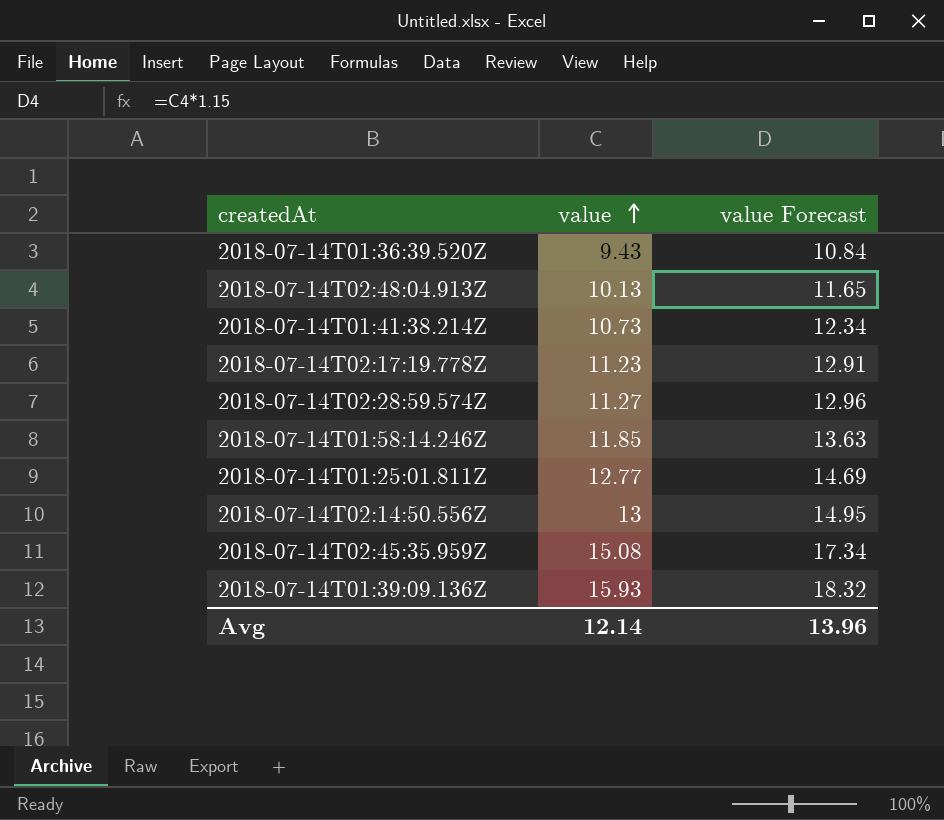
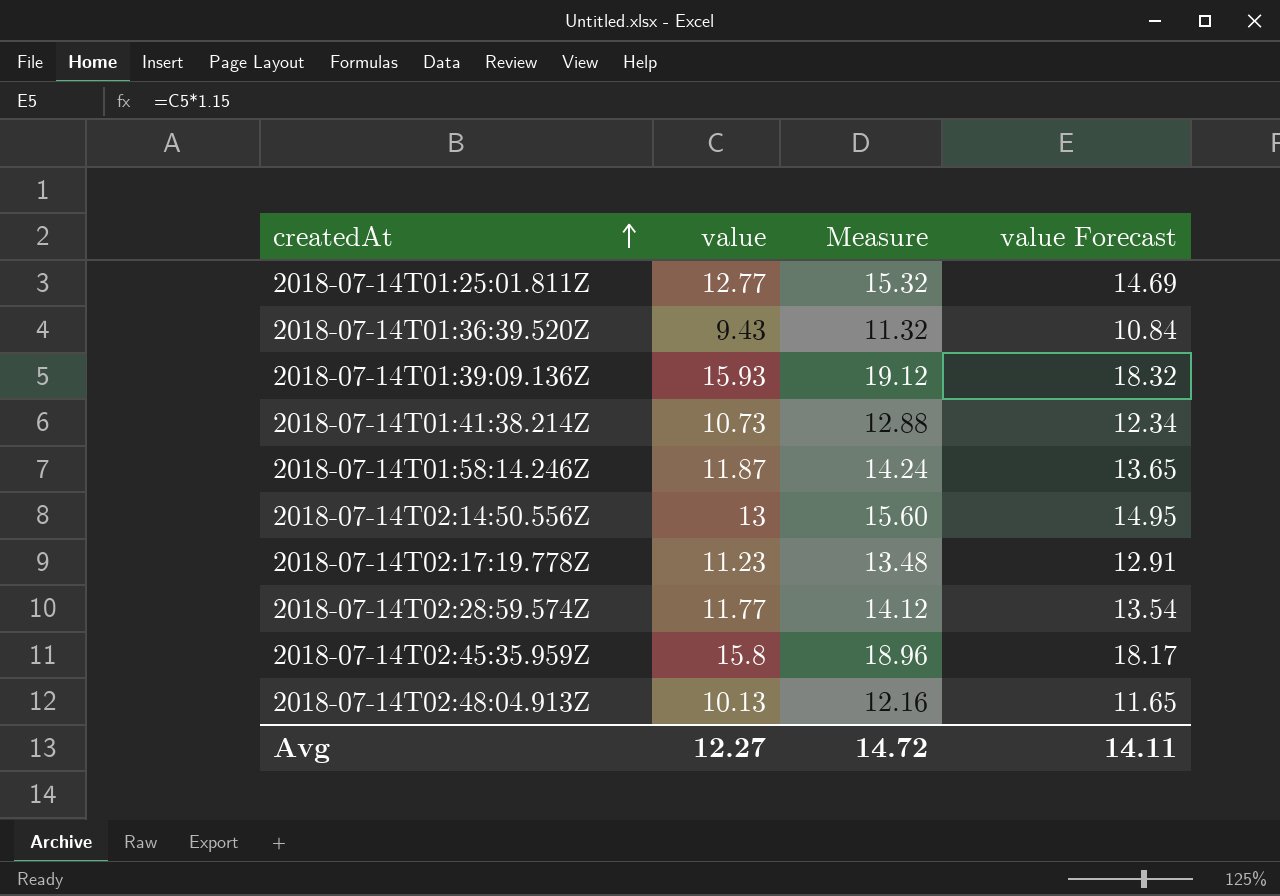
row order: value ascending -> createdAt ascending
column Measure | formula: none -> [value] * 1.2
2018-07-14T01:58:14.246Z | value: 11.85 -> 11.87
2018-07-14T01:58:14.246Z | value Forecast: 13.63 -> 13.65
2018-07-14T02:28:59.574Z | value: 11.27 -> 11.77
2018-07-14T02:28:59.574Z | value Forecast: 12.96 -> 13.54
2018-07-14T02:45:35.959Z | value: 15.08 -> 15.8
2018-07-14T02:45:35.959Z | value Forecast: 17.34 -> 18.17
Avg | value: 12.14 -> 12.27
Avg | value Forecast: 13.96 -> 14.11

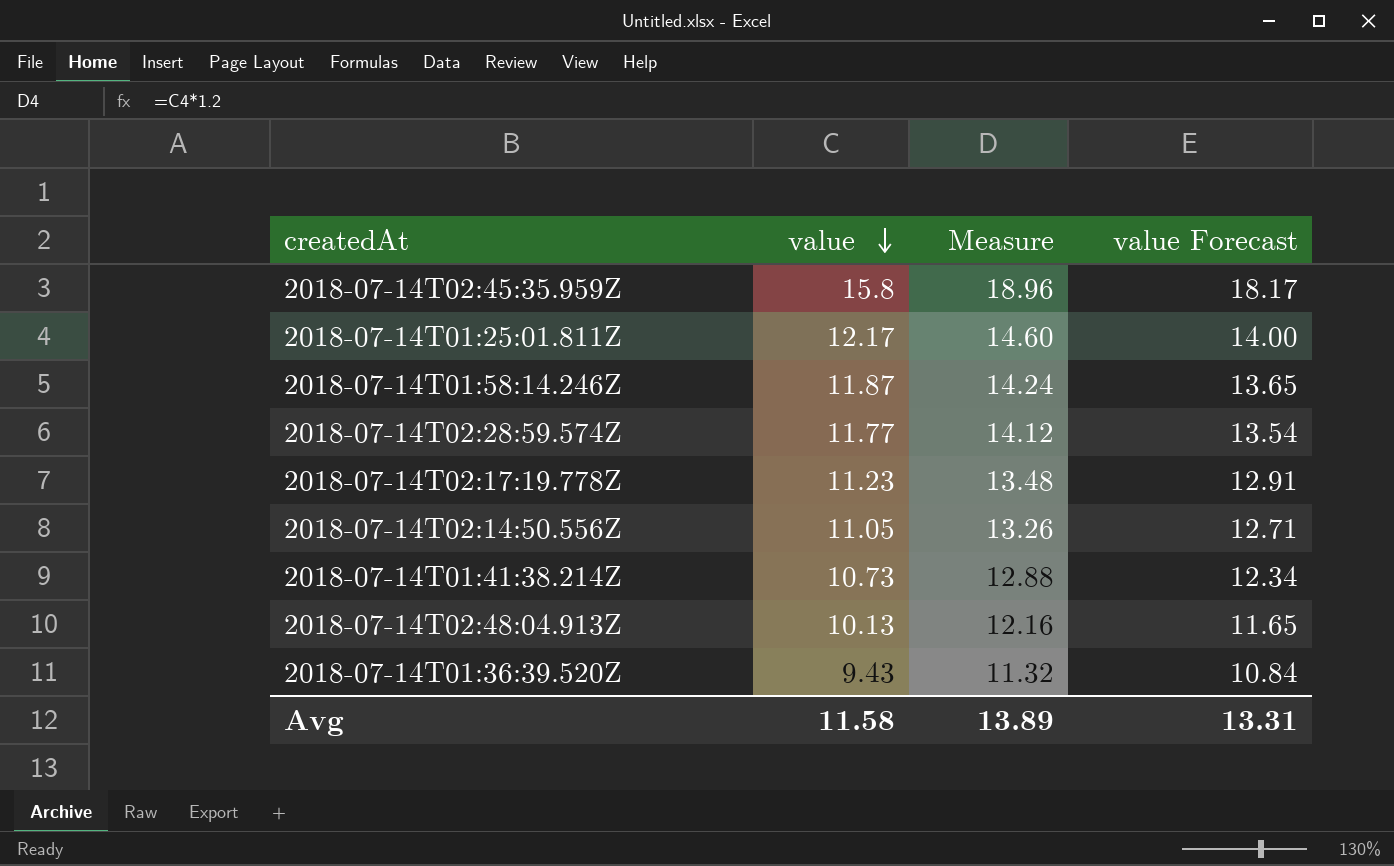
row order: createdAt ascending -> value descending
row 2018-07-14T01:39:09.136Z: 15.93 | 19.12 | 18.32 -> none
2018-07-14T01:25:01.811Z | value: 12.77 -> 12.17
2018-07-14T01:25:01.811Z | Measure: 15.32 -> 14.60
2018-07-14T01:25:01.811Z | value Forecast: 14.69 -> 14.00
2018-07-14T02:14:50.556Z | value: 13 -> 11.05
2018-07-14T02:14:50.556Z | Measure: 15.60 -> 13.26
2018-07-14T02:14:50.556Z | value Forecast: 14.95 -> 12.71
Avg | value: 12.27 -> 11.58
Avg | Measure: 14.72 -> 13.89
Avg | value Forecast: 14.11 -> 13.31

